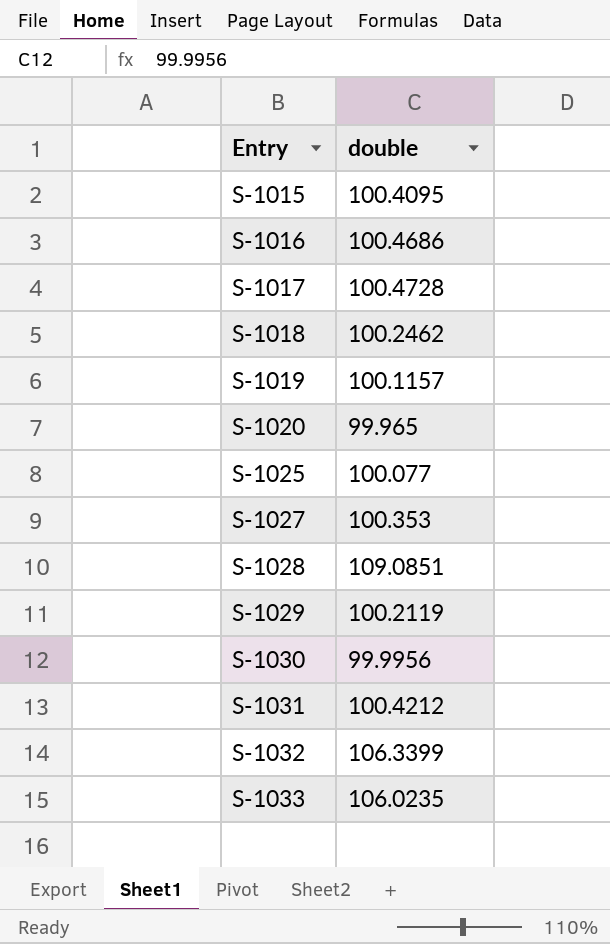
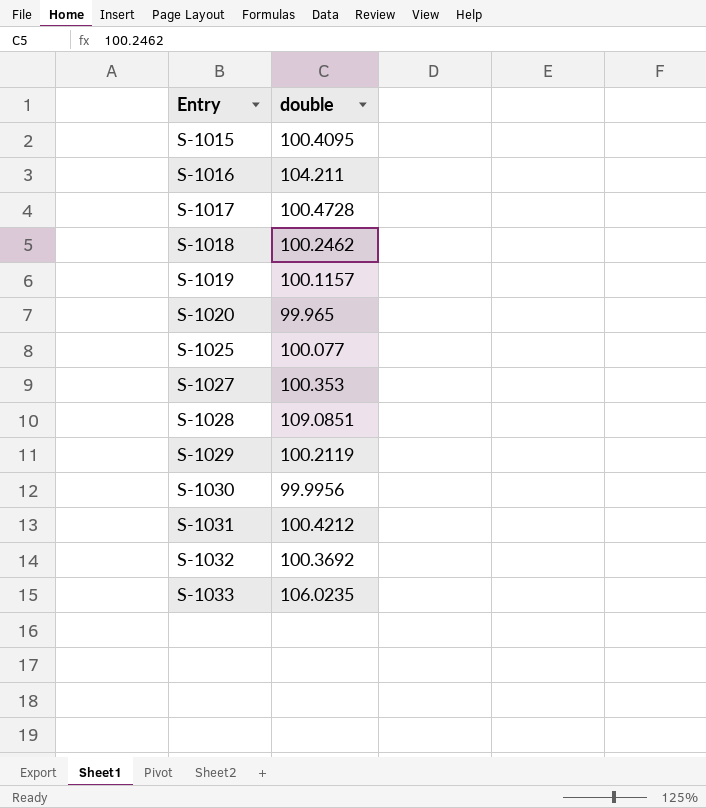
S-1016 | double: 100.4686 -> 104.211
S-1032 | double: 106.3399 -> 100.3692

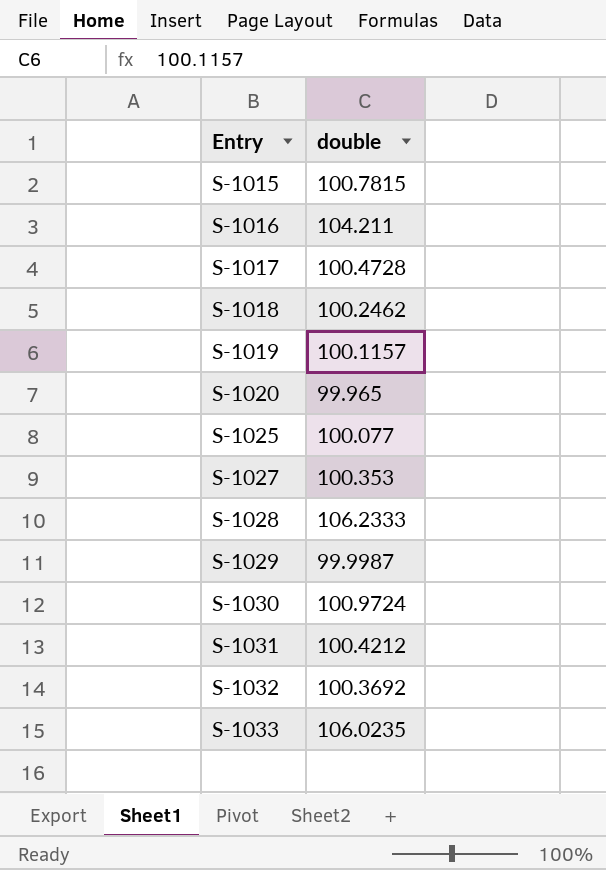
S-1015 | double: 100.4095 -> 100.7815
S-1028 | double: 109.0851 -> 106.2333
S-1029 | double: 100.2119 -> 99.9987
S-1030 | double: 99.9956 -> 100.9724

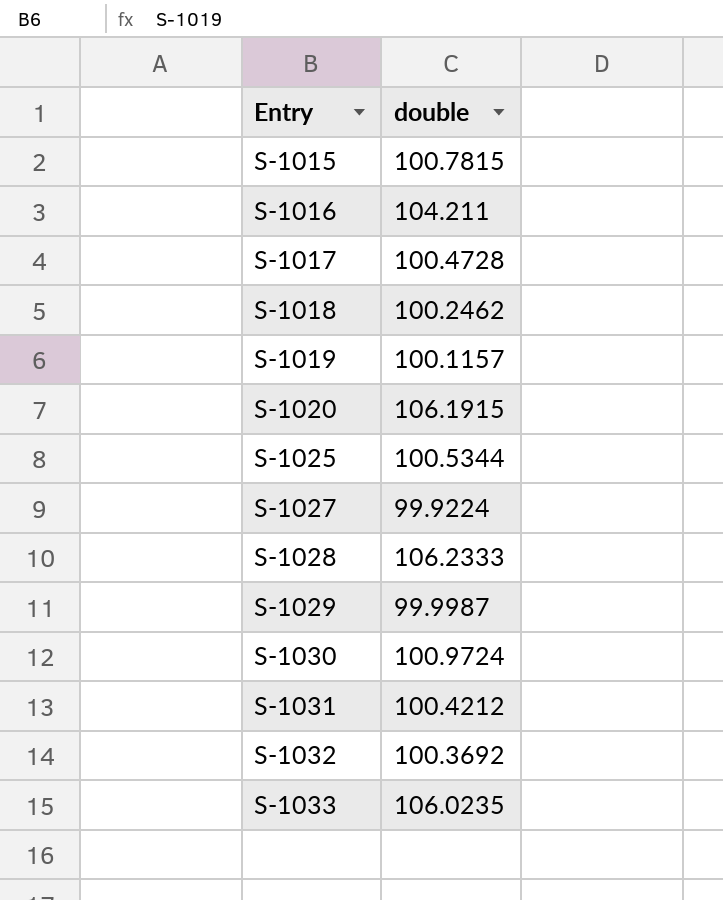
S-1020 | double: 99.965 -> 106.1915
S-1025 | double: 100.077 -> 100.5344
S-1027 | double: 100.353 -> 99.9224

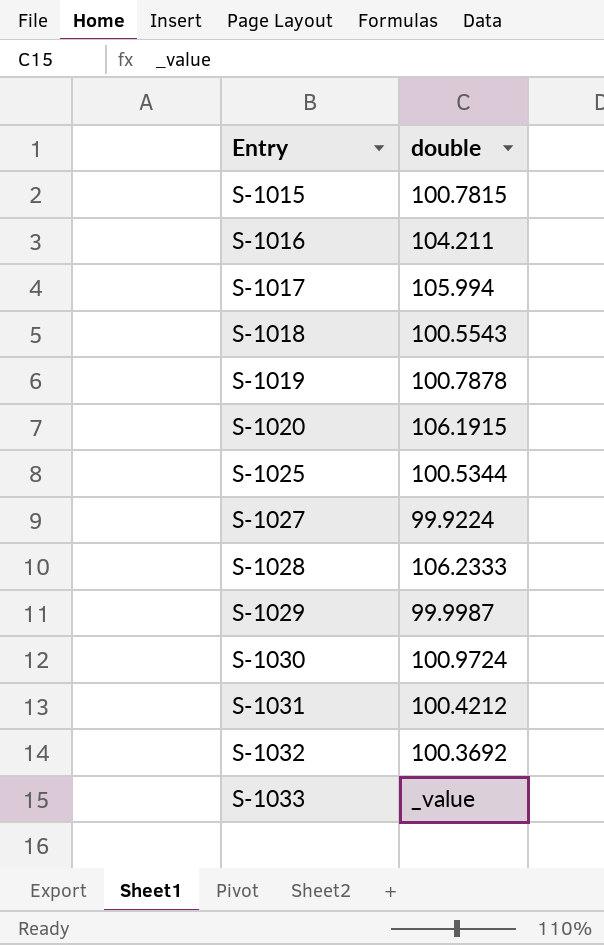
S-1017 | double: 100.4728 -> 105.994
S-1018 | double: 100.2462 -> 100.5543
S-1019 | double: 100.1157 -> 100.7878
S-1033 | double: 106.0235 -> _value

